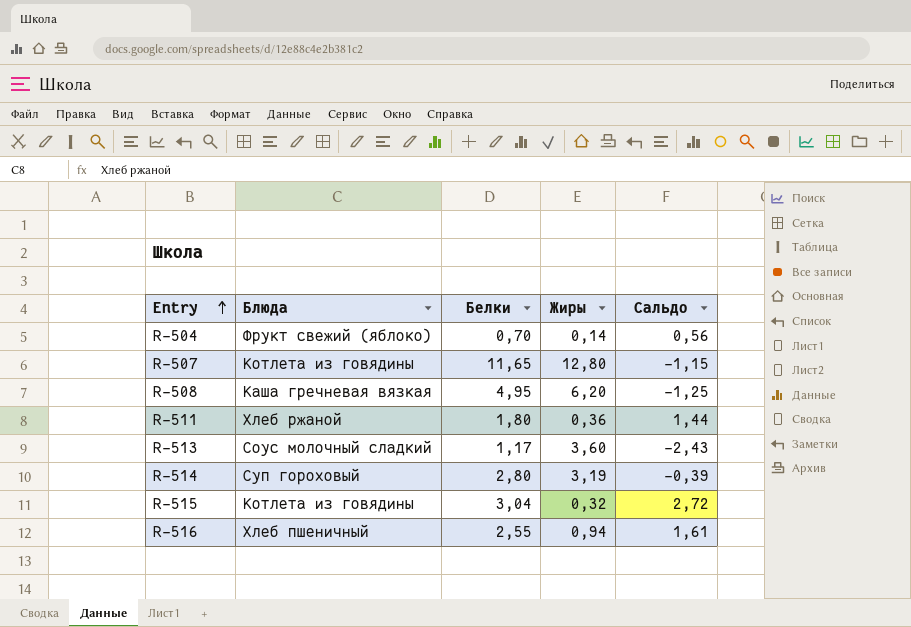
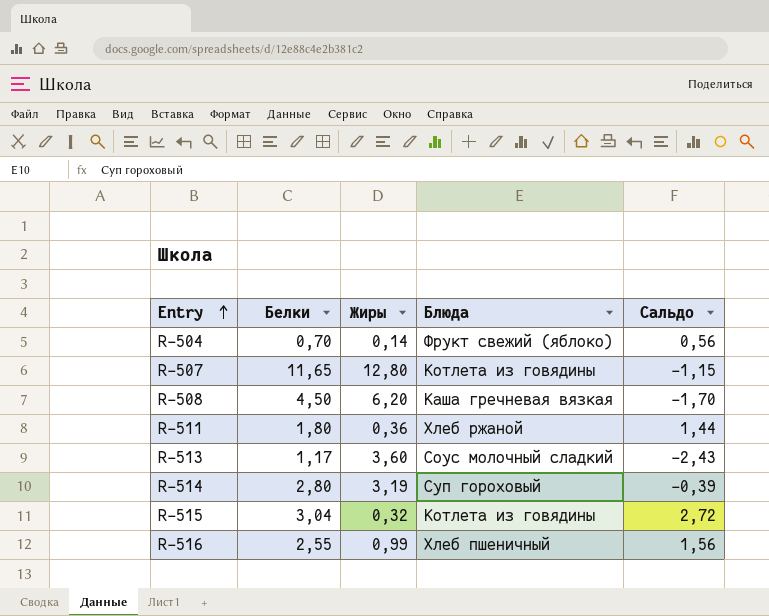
column Блюда | position: 2 -> 4
R-508 | Белки: 4,95 -> 4,50
R-508 | Сальдо: -1,25 -> -1,70
R-516 | Жиры: 0,94 -> 0,99
R-516 | Сальдо: 1,61 -> 1,56

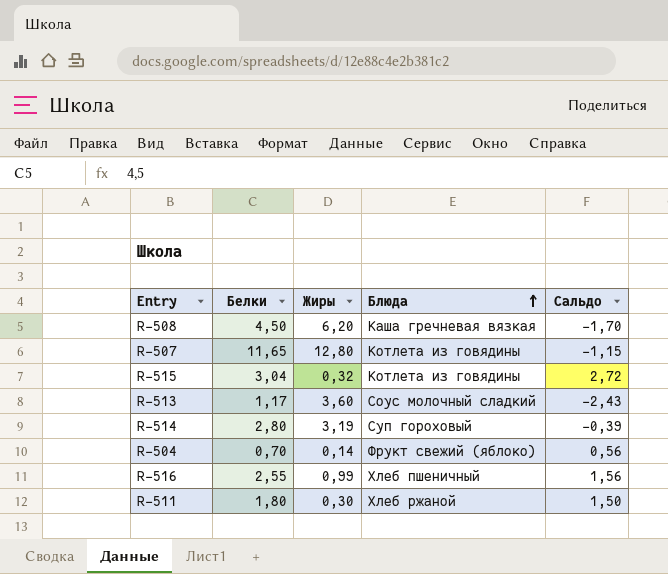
row order: Entry ascending -> Блюда ascending
R-511 | Жиры: 0,36 -> 0,30
R-511 | Сальдо: 1,44 -> 1,50

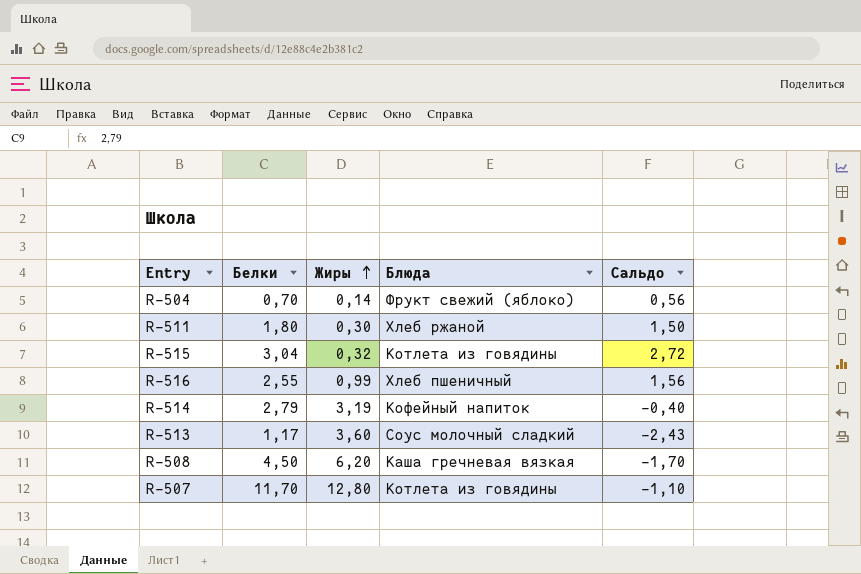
row order: Блюда ascending -> Жиры ascending
R-514 | Белки: 2,80 -> 2,79
R-514 | Блюда: Суп гороховый -> Кофейный напиток
R-514 | Сальдо: -0,39 -> -0,40
R-507 | Белки: 11,65 -> 11,70
R-507 | Сальдо: -1,15 -> -1,10

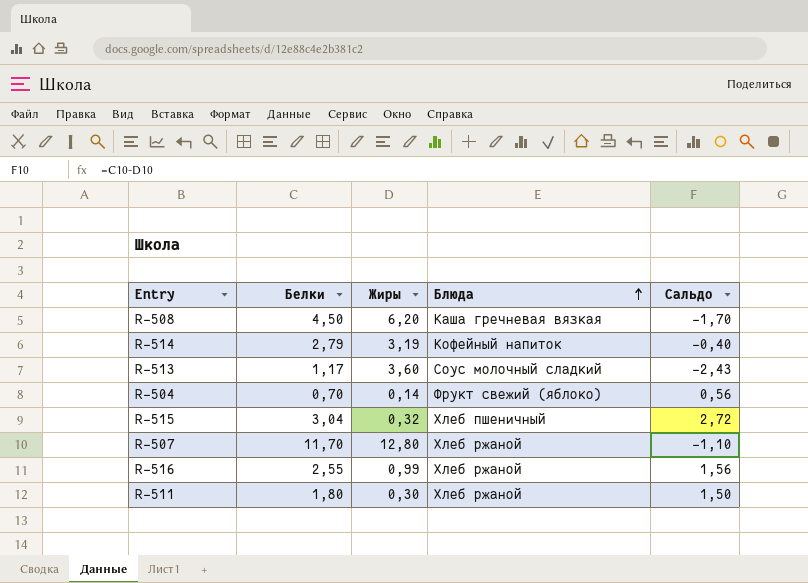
row order: Жиры ascending -> Блюда ascending
R-515 | Блюда: Котлета из говядины -> Хлеб пшеничный
R-507 | Блюда: Котлета из говядины -> Хлеб ржаной
R-516 | Блюда: Хлеб пшеничный -> Хлеб ржаной

